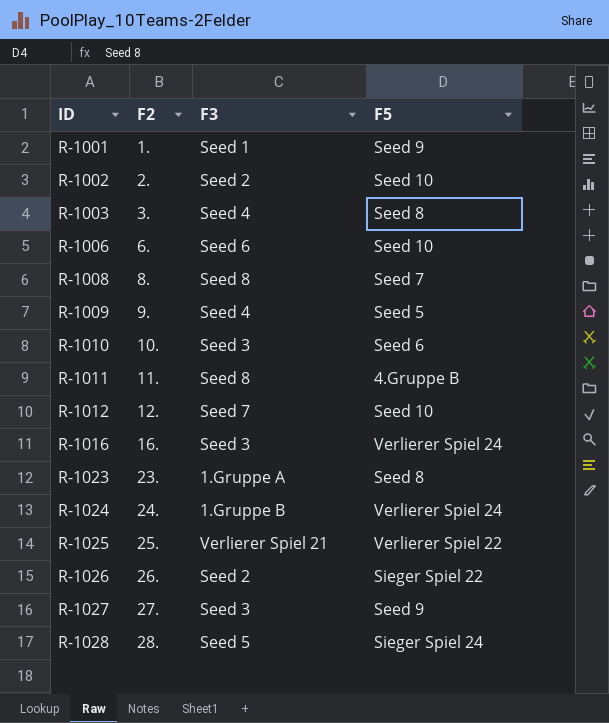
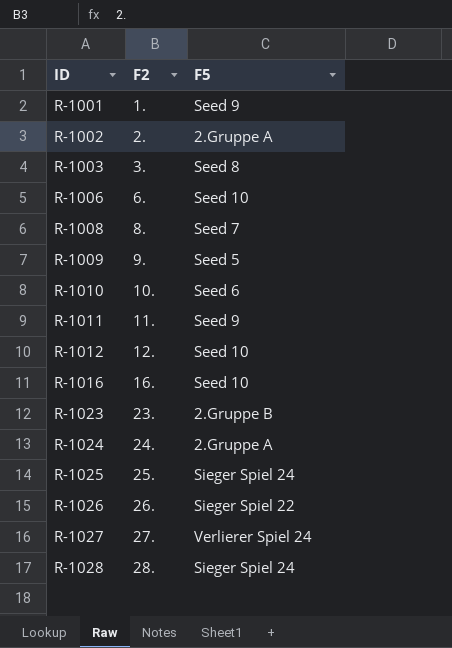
column F3 | position: 3 -> none
R-1002 | F5: Seed 10 -> 2.Gruppe A
R-1011 | F5: 4.Gruppe B -> Seed 9
R-1016 | F5: Verlierer Spiel 24 -> Seed 10
R-1023 | F5: Seed 8 -> 2.Gruppe B
R-1024 | F5: Verlierer Spiel 24 -> 2.Gruppe A
R-1025 | F5: Verlierer Spiel 22 -> Sieger Spiel 24
R-1027 | F5: Seed 9 -> Verlierer Spiel 24

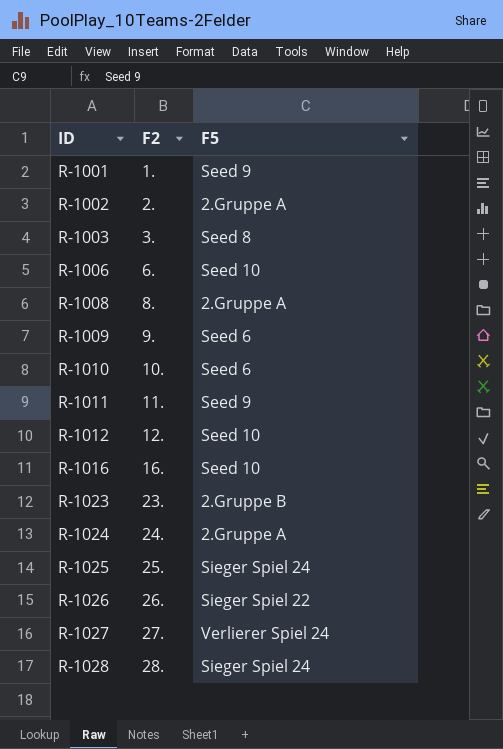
R-1008 | F5: Seed 7 -> 2.Gruppe A
R-1009 | F5: Seed 5 -> Seed 6

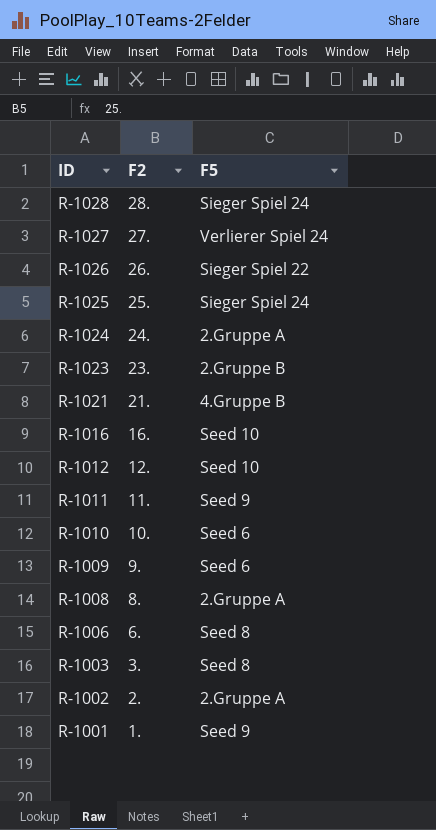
row order: ID ascending -> ID descending
row R-1021: none -> 21. | 4.Gruppe B
R-1006 | F5: Seed 10 -> Seed 8

